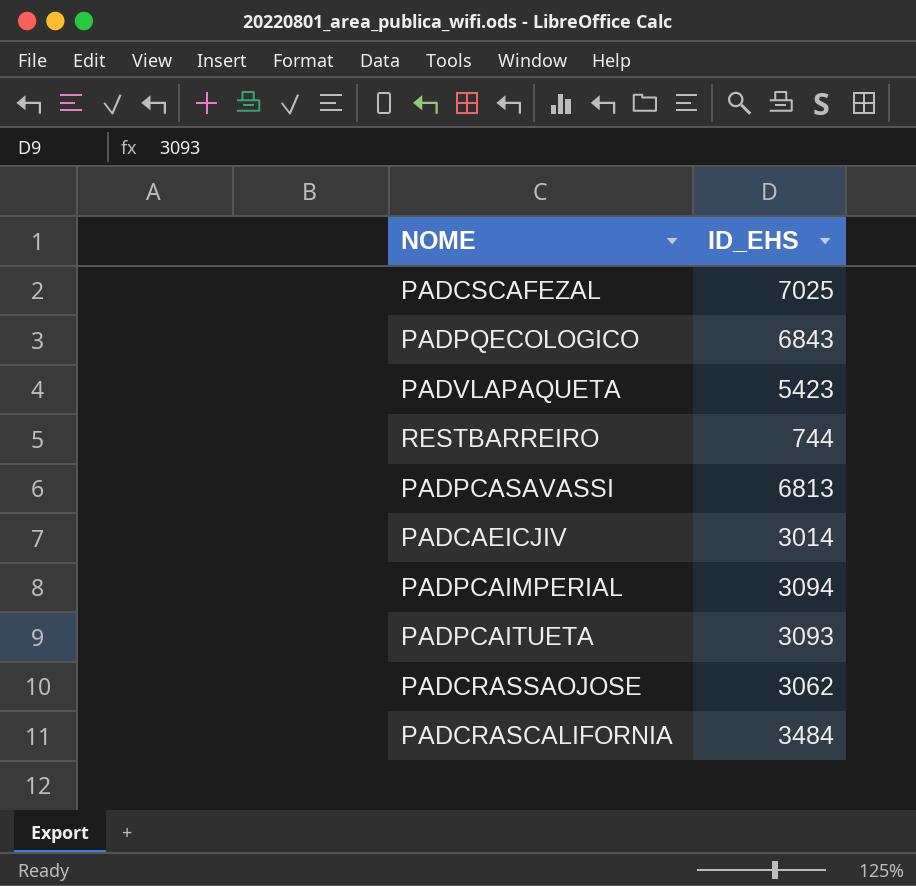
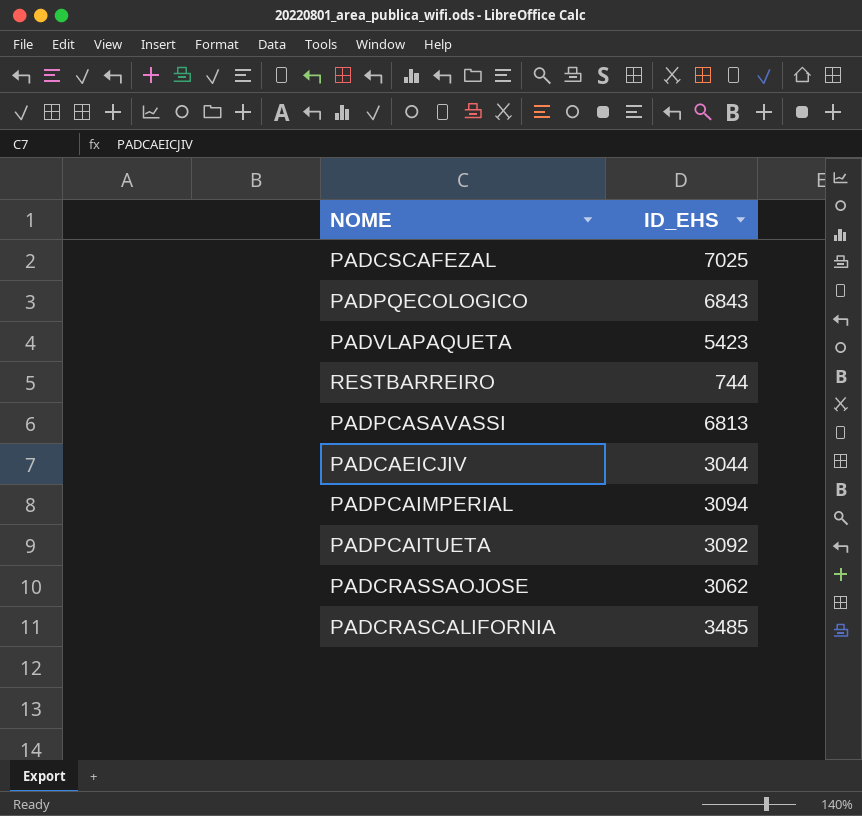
PADCAEICJIV | ID_EHS: 3014 -> 3044
PADPCAITUETA | ID_EHS: 3093 -> 3092
PADCRASCALIFORNIA | ID_EHS: 3484 -> 3485

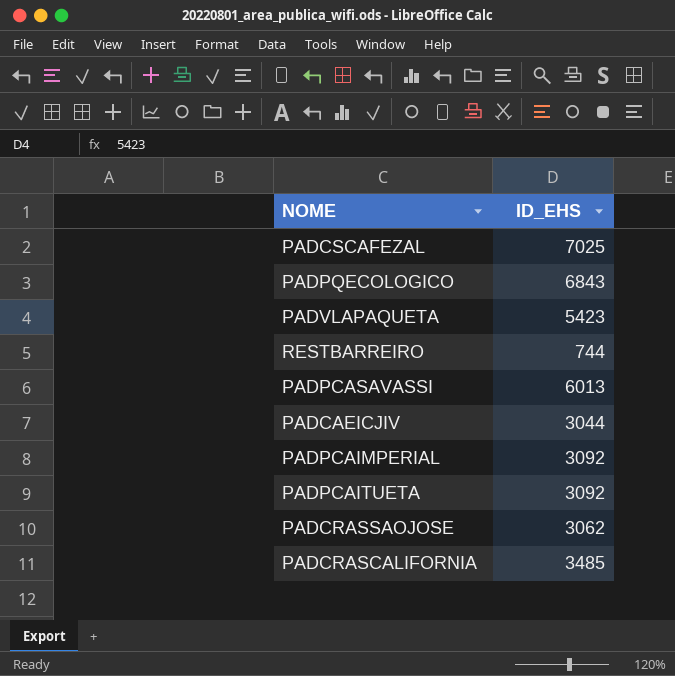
PADPCASAVASSI | ID_EHS: 6813 -> 6013
PADPCAIMPERIAL | ID_EHS: 3094 -> 3092

